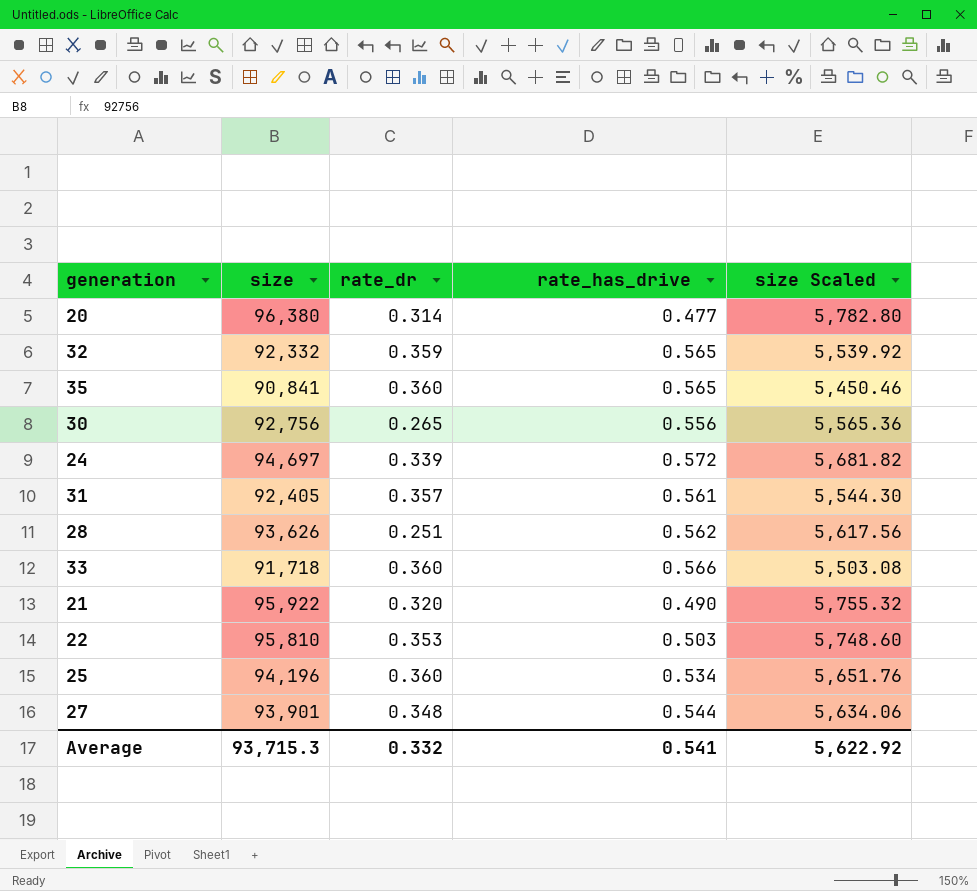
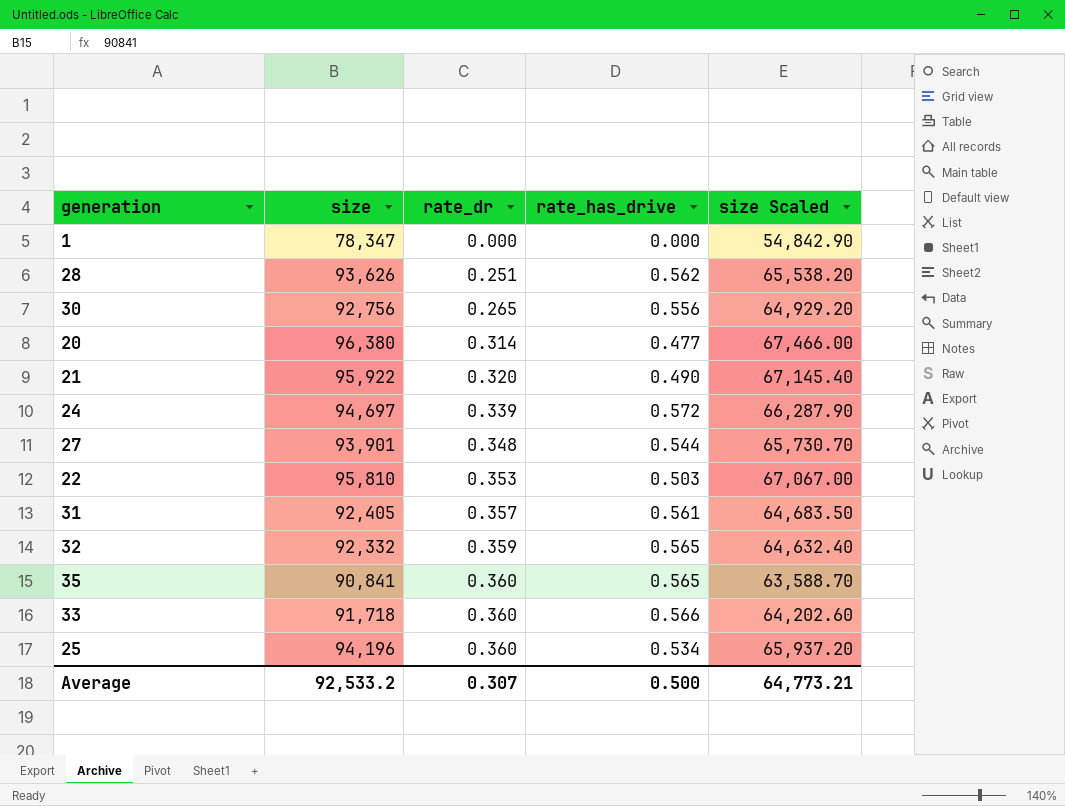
row order: none -> rate_dr ascending
column size Scaled | formula: [size] * 0.06 -> [size] * 0.7
row 1: none -> 78,347 | 0.000 | 0.000 | 54,842.90
Average | size: 93,715.3 -> 92,533.2
Average | rate_dr: 0.332 -> 0.307
Average | rate_has_drive: 0.541 -> 0.500
Average | size Scaled: 5,622.92 -> 64,773.21

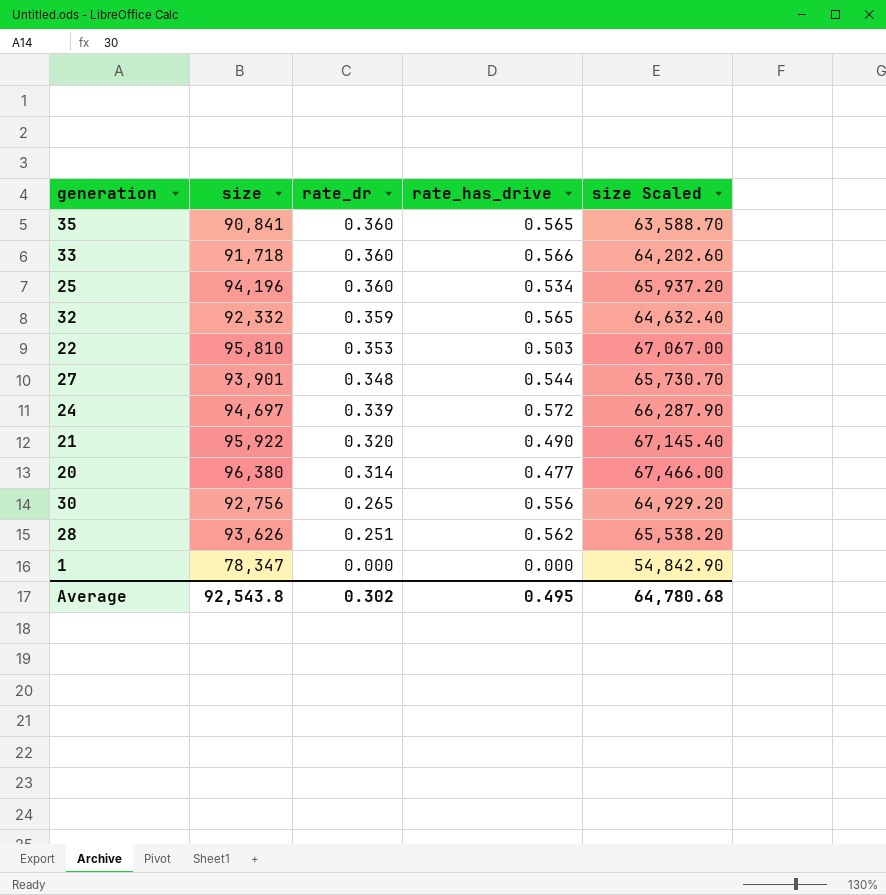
row order: rate_dr ascending -> rate_dr descending
row 31: 92,405 | 0.357 | 0.561 | 64,683.50 -> none
Average | size: 92,533.2 -> 92,543.8
Average | rate_dr: 0.307 -> 0.302
Average | rate_has_drive: 0.500 -> 0.495
Average | size Scaled: 64,773.21 -> 64,780.68

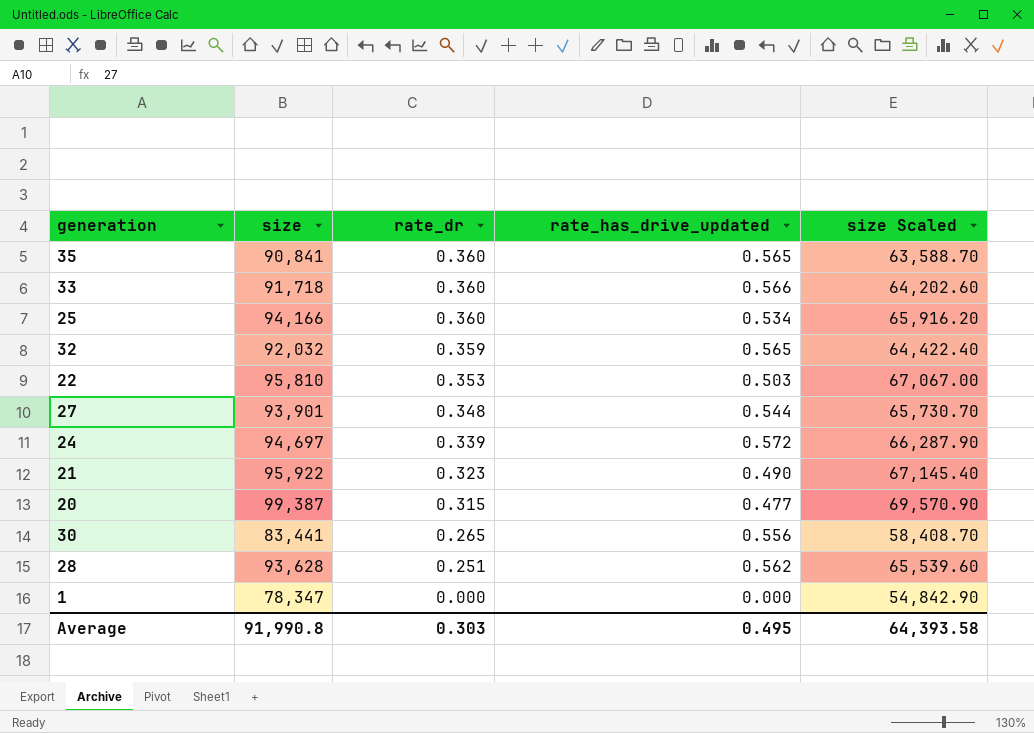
column name: rate_has_drive -> rate_has_drive_updated
25 | size: 94,196 -> 94,166
25 | size Scaled: 65,937.20 -> 65,916.20
32 | size: 92,332 -> 92,032
32 | size Scaled: 64,632.40 -> 64,422.40
21 | rate_dr: 0.320 -> 0.323
20 | size: 96,380 -> 99,387
20 | rate_dr: 0.314 -> 0.315
20 | size Scaled: 67,466.00 -> 69,570.90
30 | size: 92,756 -> 83,441
30 | size Scaled: 64,929.20 -> 58,408.70
28 | size: 93,626 -> 93,628
28 | size Scaled: 65,538.20 -> 65,539.60
Average | size: 92,543.8 -> 91,990.8
Average | rate_dr: 0.302 -> 0.303
Average | size Scaled: 64,780.68 -> 64,393.58

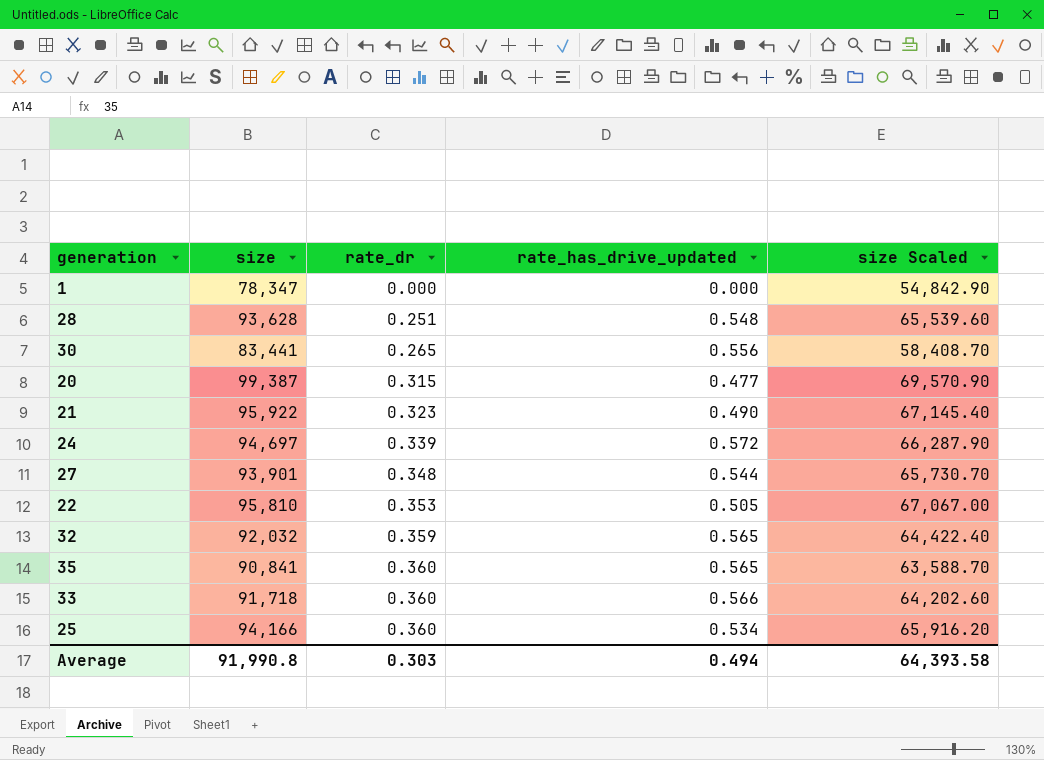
row order: rate_dr descending -> rate_dr ascending
28 | rate_has_drive_updated: 0.562 -> 0.548
22 | rate_has_drive_updated: 0.503 -> 0.505
Average | rate_has_drive_updated: 0.495 -> 0.494

